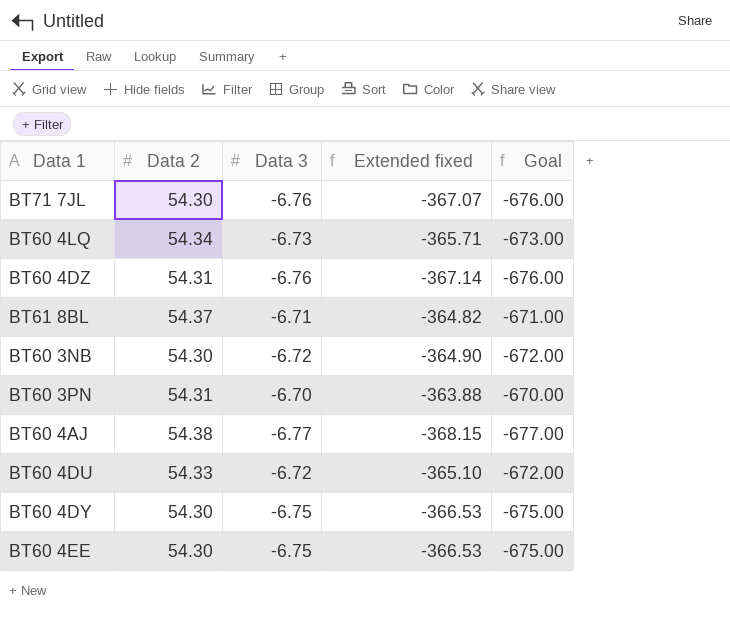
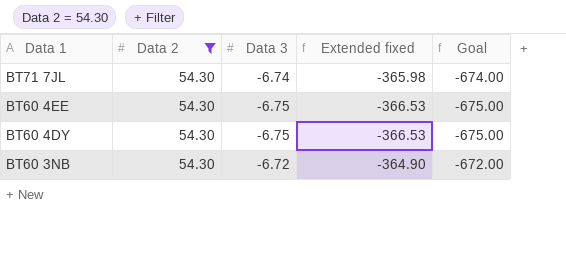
filter: none -> Data 2 = 54.30
row order: none -> Data 1 descending
BT71 7JL | Data 3: -6.76 -> -6.74
BT71 7JL | Extended fixed: -367.07 -> -365.98
BT71 7JL | Goal: -676.00 -> -674.00

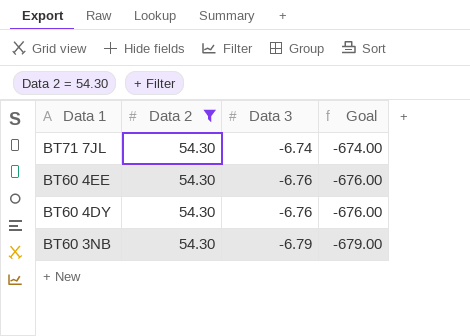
column Extended fixed | formula: [Data 2] * [Data 3] -> none
BT60 4EE | Data 3: -6.75 -> -6.76
BT60 4EE | Goal: -675.00 -> -676.00
BT60 4DY | Data 3: -6.75 -> -6.76
BT60 4DY | Goal: -675.00 -> -676.00
BT60 3NB | Data 3: -6.72 -> -6.79
BT60 3NB | Goal: -672.00 -> -679.00

